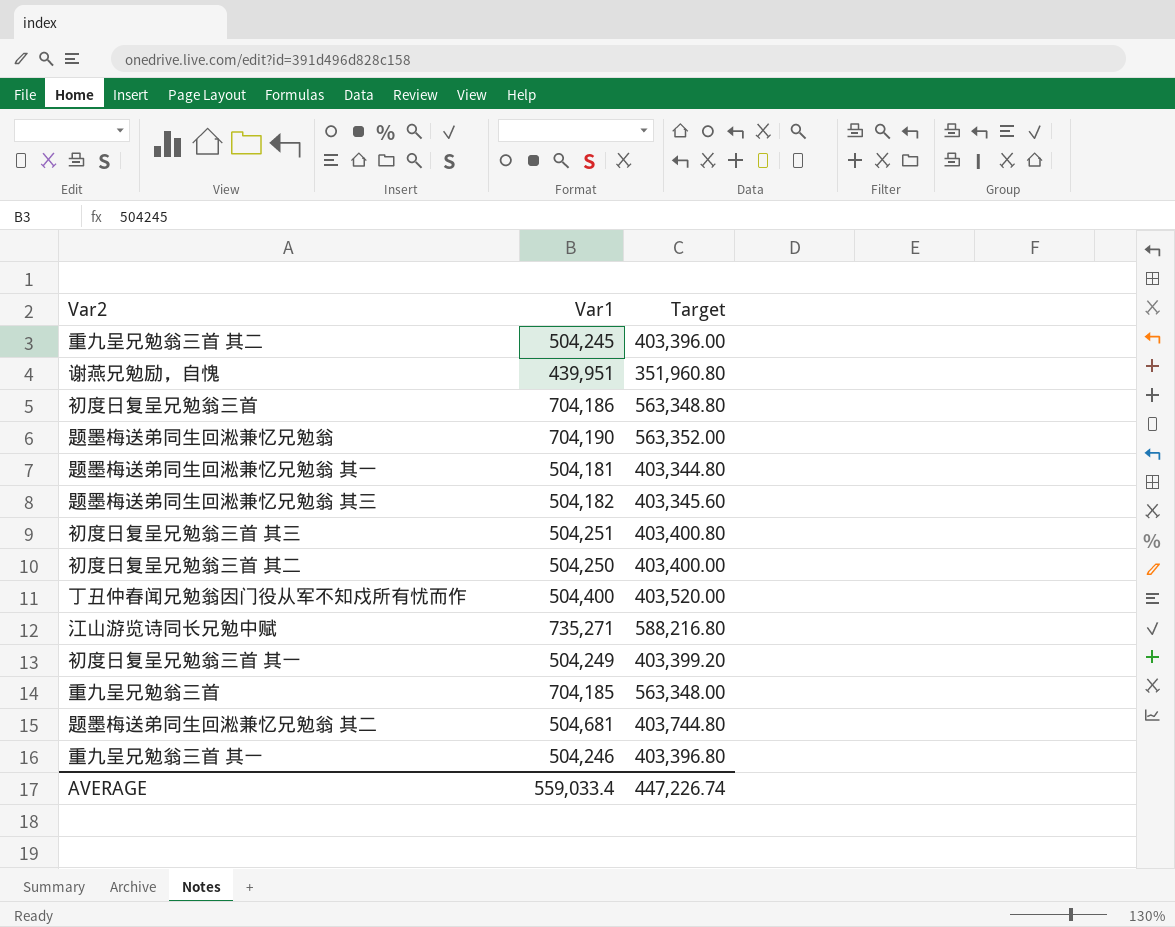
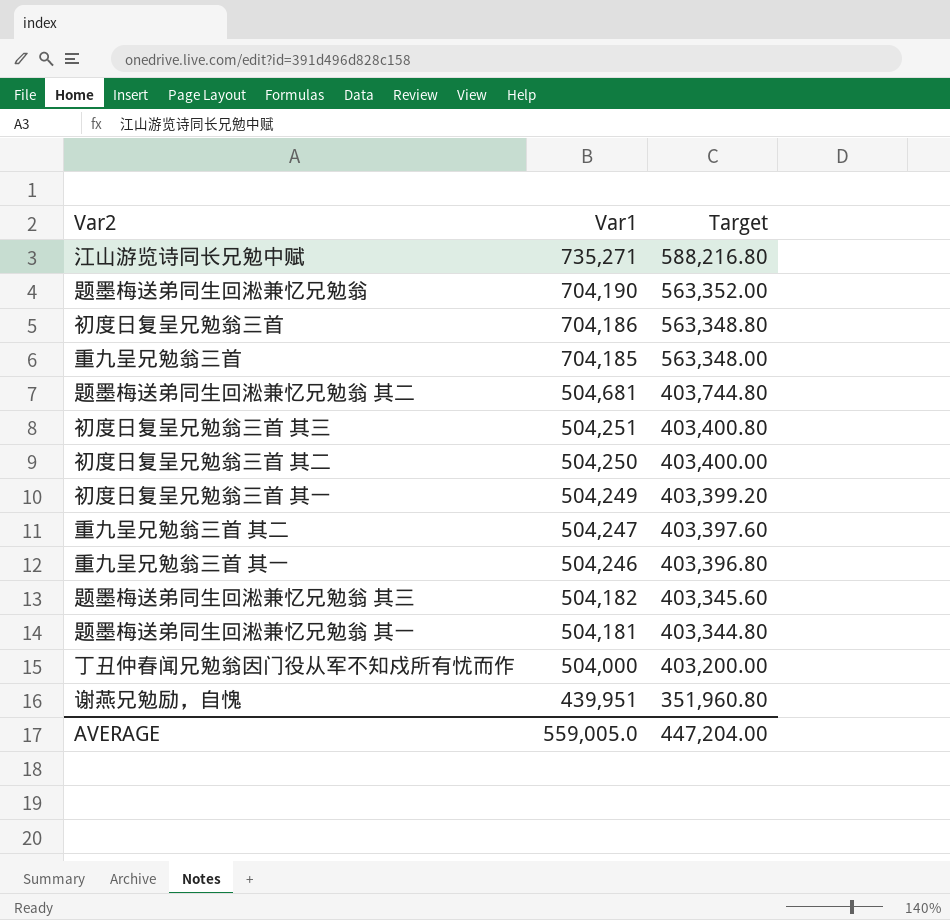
row order: none -> Var1 descending
重九呈兄勉翁三首 其二 | Var1: 504,245 -> 504,247
重九呈兄勉翁三首 其二 | Target: 403,396.00 -> 403,397.60
丁丑仲春闻兄勉翁因门役从军不知戍所有忧而作 | Var1: 504,400 -> 504,000
丁丑仲春闻兄勉翁因门役从军不知戍所有忧而作 | Target: 403,520.00 -> 403,200.00
AVERAGE | Var1: 559,033.4 -> 559,005.0
AVERAGE | Target: 447,226.74 -> 447,204.00

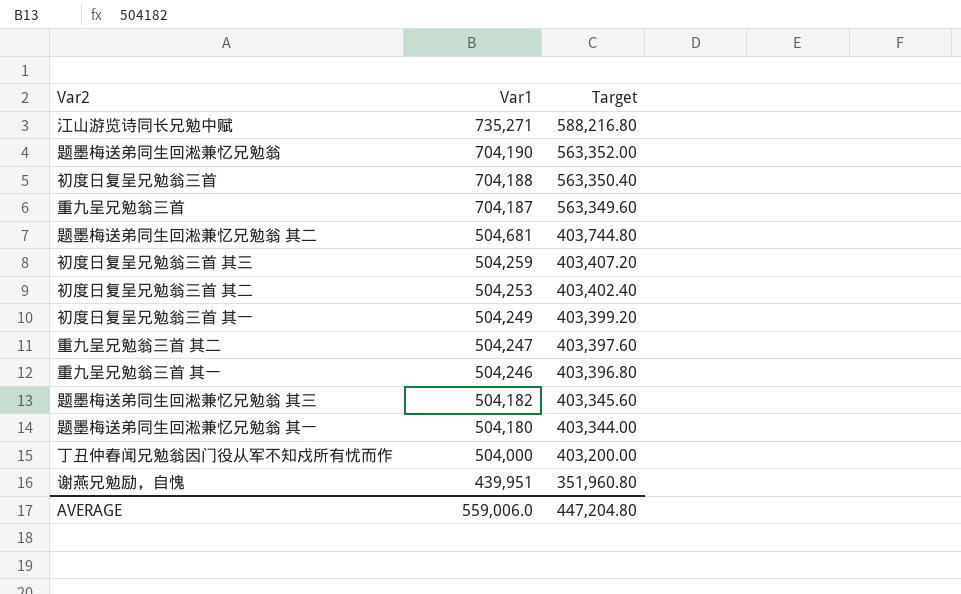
初度日复呈兄勉翁三首 | Var1: 704,186 -> 704,188
初度日复呈兄勉翁三首 | Target: 563,348.80 -> 563,350.40
重九呈兄勉翁三首 | Var1: 704,185 -> 704,187
重九呈兄勉翁三首 | Target: 563,348.00 -> 563,349.60
初度日复呈兄勉翁三首 其三 | Var1: 504,251 -> 504,259
初度日复呈兄勉翁三首 其三 | Target: 403,400.80 -> 403,407.20
初度日复呈兄勉翁三首 其二 | Var1: 504,250 -> 504,253
初度日复呈兄勉翁三首 其二 | Target: 403,400.00 -> 403,402.40
题墨梅送弟同生回淞兼忆兄勉翁 其一 | Var1: 504,181 -> 504,180
题墨梅送弟同生回淞兼忆兄勉翁 其一 | Target: 403,344.80 -> 403,344.00
AVERAGE | Var1: 559,005.0 -> 559,006.0
AVERAGE | Target: 447,204.00 -> 447,204.80

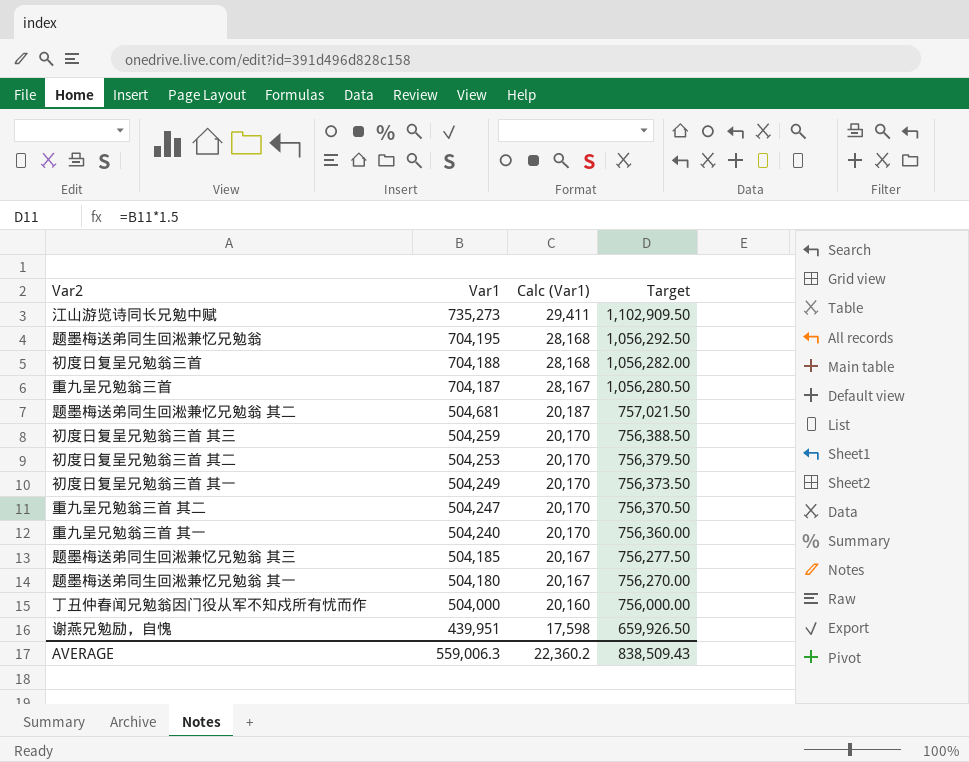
column Calc (Var1) | formula: none -> [Var1] * 0.04
column Target | formula: [Var1] * 0.8 -> [Var1] * 1.5
江山游览诗同长兄勉中赋 | Var1: 735,271 -> 735,273
题墨梅送弟同生回淞兼忆兄勉翁 | Var1: 704,190 -> 704,195
重九呈兄勉翁三首 其一 | Var1: 504,246 -> 504,240
题墨梅送弟同生回淞兼忆兄勉翁 其三 | Var1: 504,182 -> 504,185
AVERAGE | Var1: 559,006.0 -> 559,006.3
AVERAGE | Target: 447,204.80 -> 838,509.43

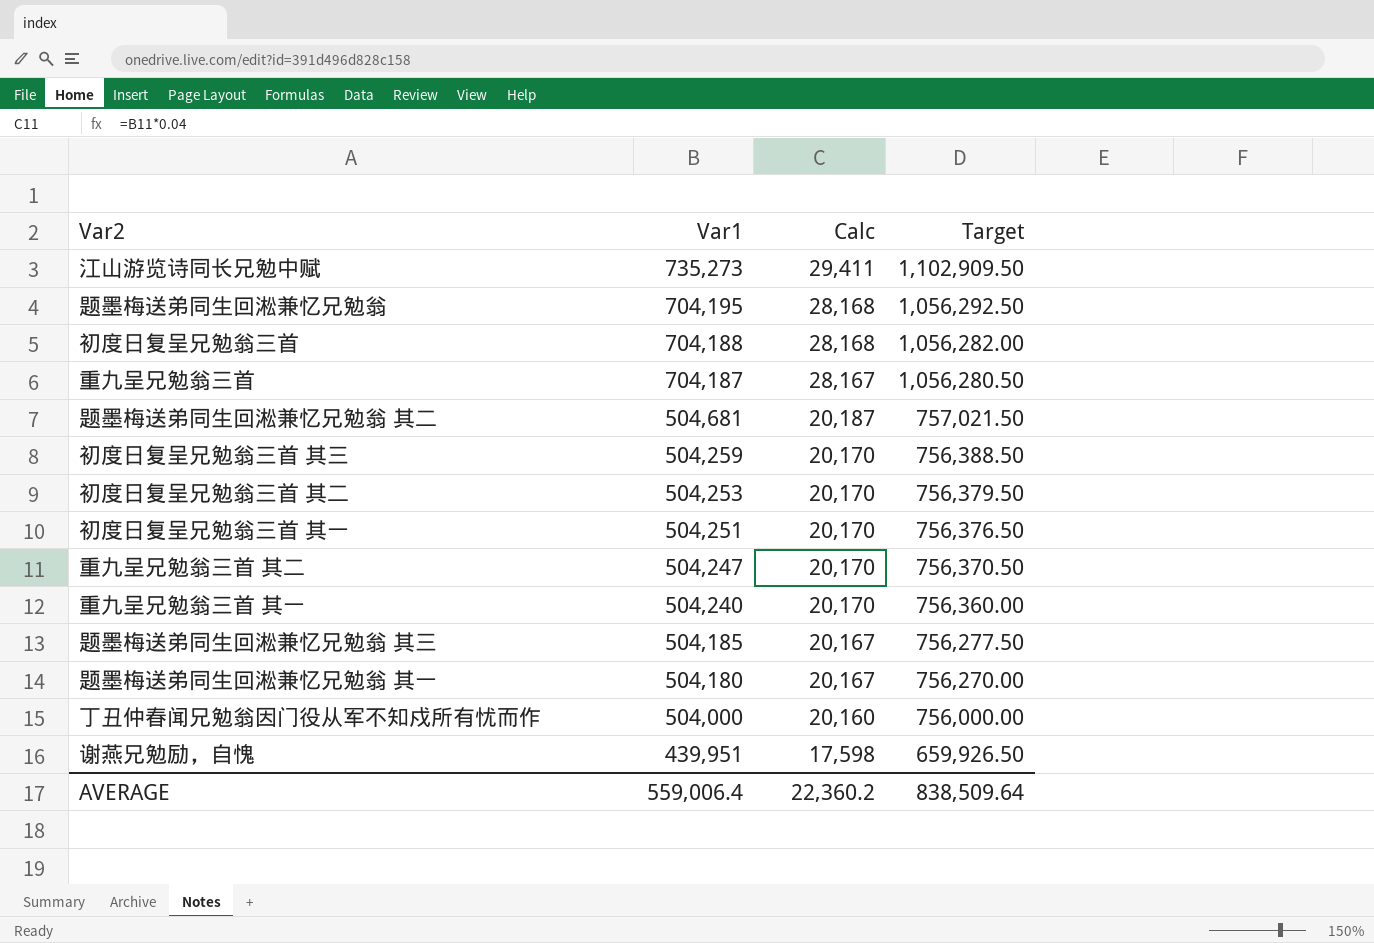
column name: Calc (Var1) -> Calc
初度日复呈兄勉翁三首 其一 | Var1: 504,249 -> 504,251
初度日复呈兄勉翁三首 其一 | Target: 756,373.50 -> 756,376.50
AVERAGE | Var1: 559,006.3 -> 559,006.4
AVERAGE | Target: 838,509.43 -> 838,509.64

